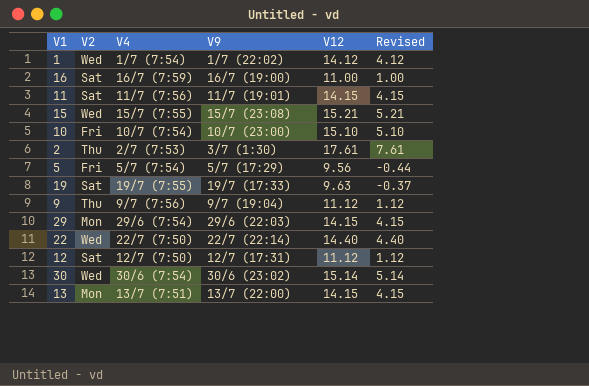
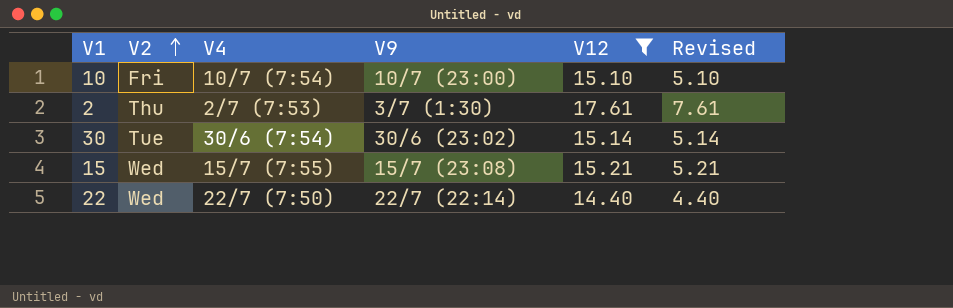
filter: none -> V12 >= 14.40
row order: none -> V2 ascending
30 | V2: Wed -> Tue

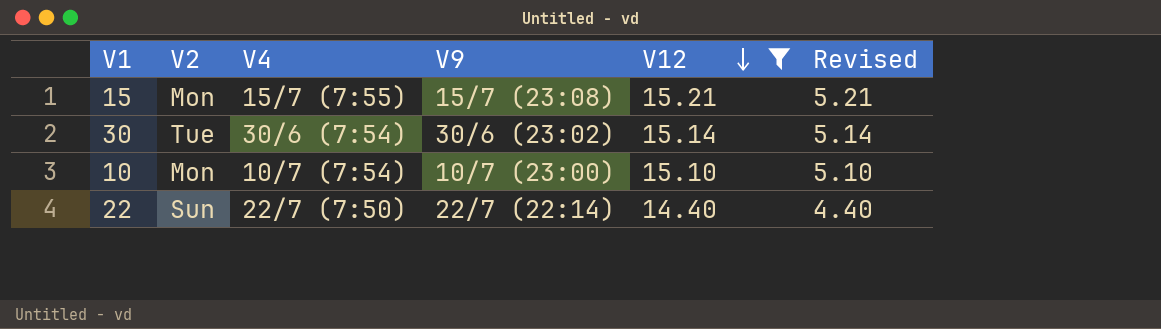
row order: V2 ascending -> V12 descending
row 2: Thu | 2/7 (7:53) | 3/7 (1:30) | 17.61 | 7.61 -> none
15 | V2: Wed -> Mon
10 | V2: Fri -> Mon
22 | V2: Wed -> Sun

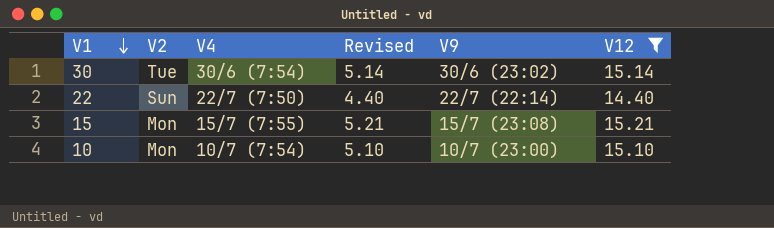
row order: V12 descending -> V1 descending
column Revised | position: 6 -> 4

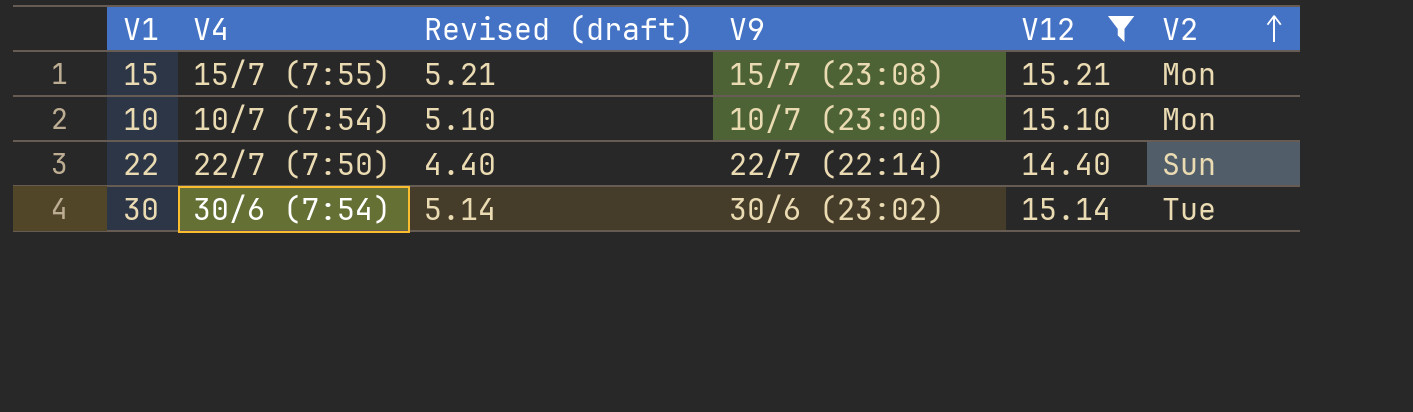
row order: V1 descending -> V2 ascending
column name: Revised -> Revised (draft)
column V2 | position: 2 -> 6

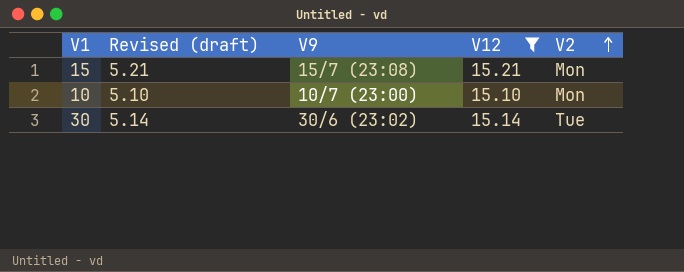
column V4 | position: 2 -> none
row 22: 22/7 (7:50) | 4.40 | 22/7 (22:14) | 14.40 | Sun -> none

